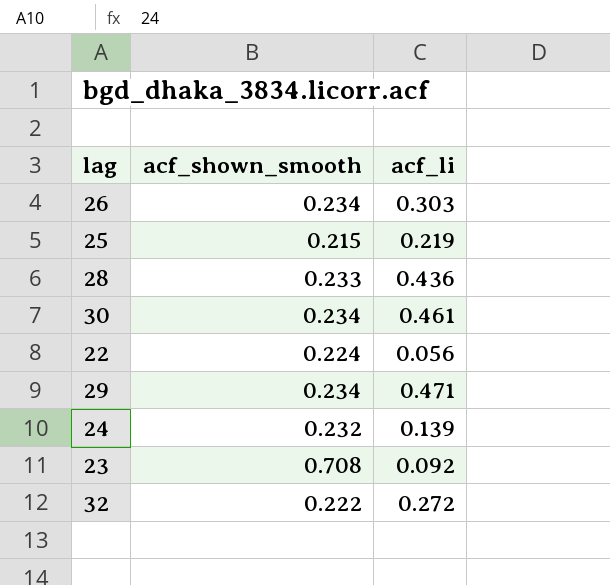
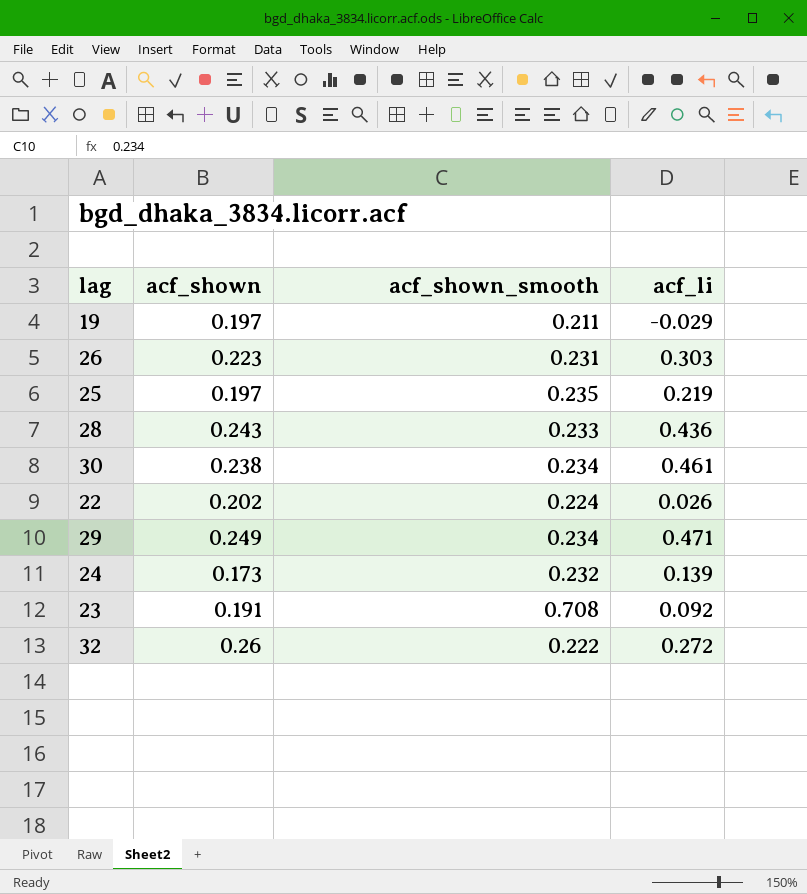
column acf_shown | position: none -> 2
row 19: none -> 0.197 | 0.211 | -0.029
26 | acf_shown_smooth: 0.234 -> 0.231
25 | acf_shown_smooth: 0.215 -> 0.235
22 | acf_li: 0.056 -> 0.026

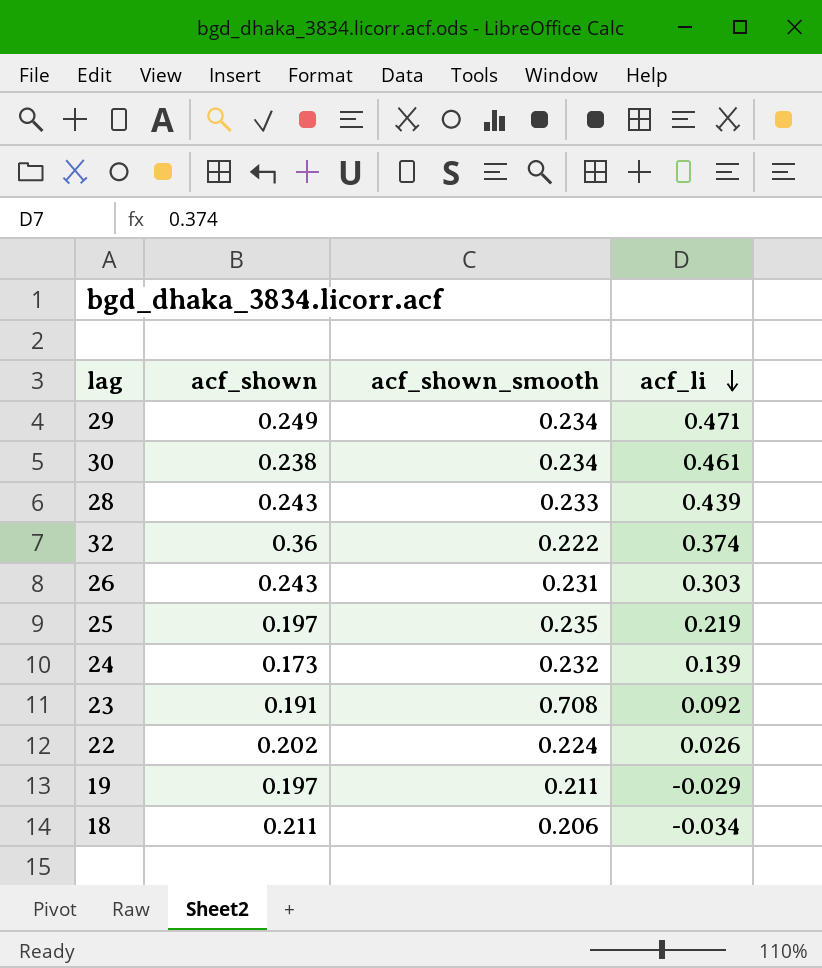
row order: none -> acf_li descending
28 | acf_li: 0.436 -> 0.439
32 | acf_shown: 0.26 -> 0.36
32 | acf_li: 0.272 -> 0.374
26 | acf_shown: 0.223 -> 0.243
row 18: none -> 0.211 | 0.206 | -0.034

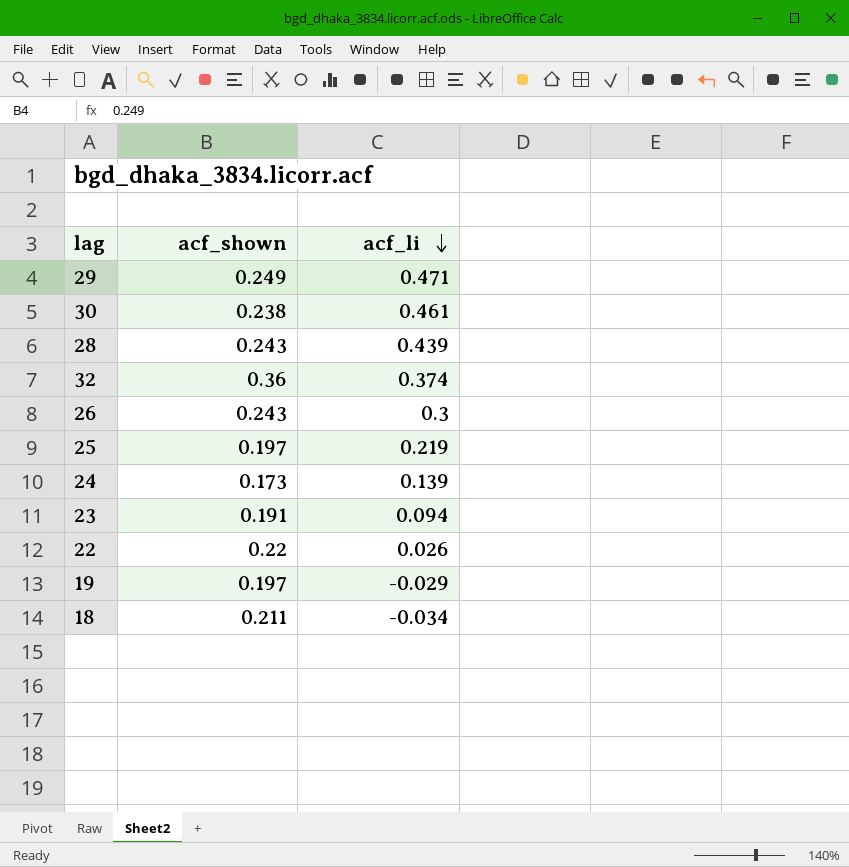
column acf_shown_smooth | position: 3 -> none
26 | acf_li: 0.303 -> 0.3
23 | acf_li: 0.092 -> 0.094
22 | acf_shown: 0.202 -> 0.22

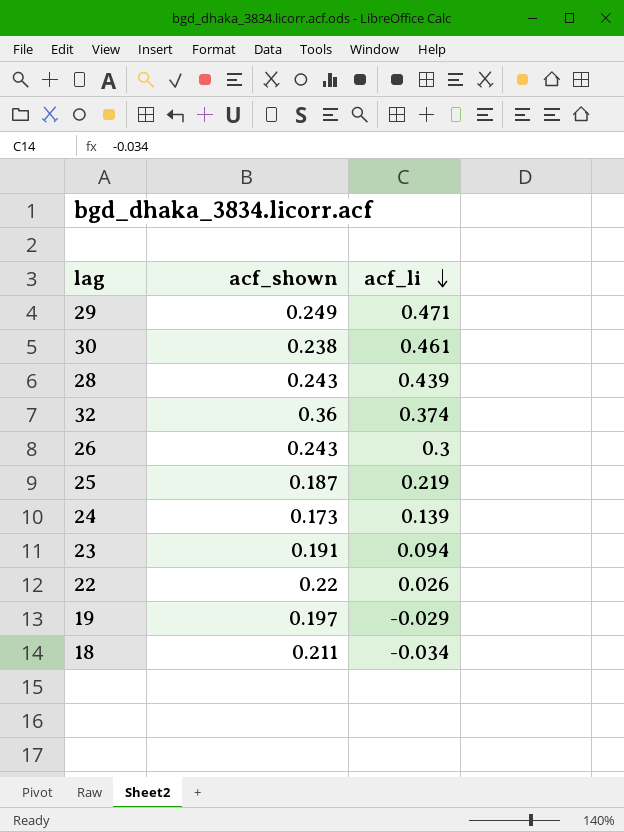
25 | acf_shown: 0.197 -> 0.187

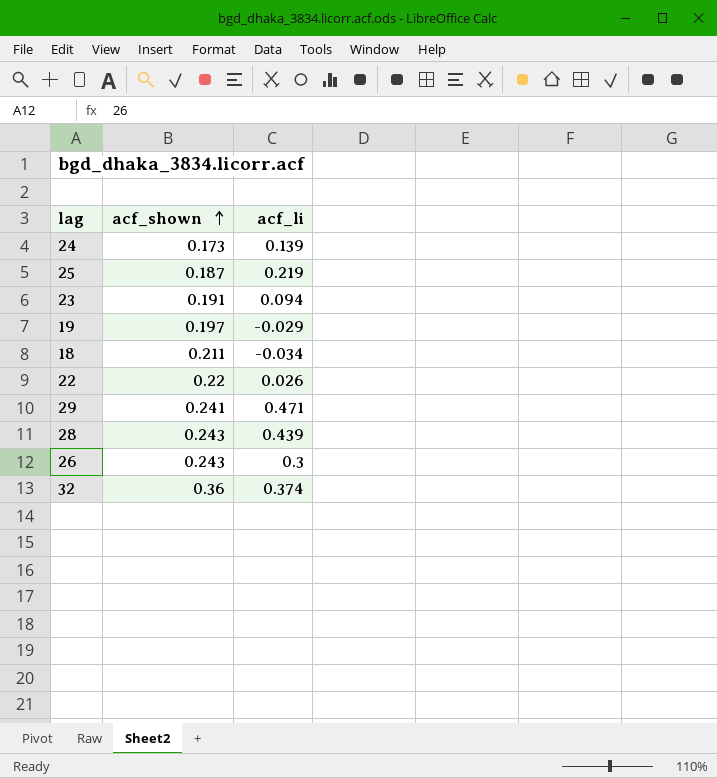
row order: acf_li descending -> acf_shown ascending
row 30: 0.238 | 0.461 -> none
29 | acf_shown: 0.249 -> 0.241

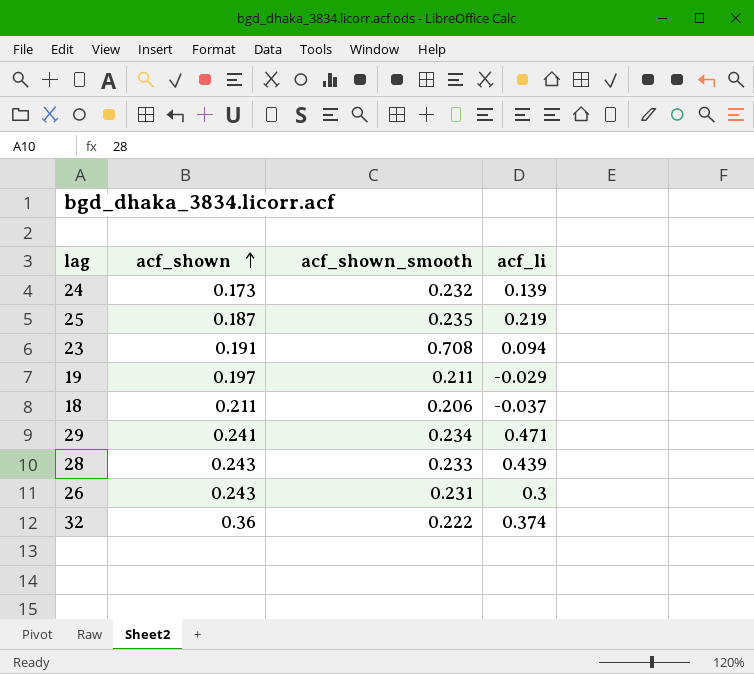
column acf_shown_smooth | position: none -> 3
row 22: 0.22 | 0.026 -> none
18 | acf_li: -0.034 -> -0.037

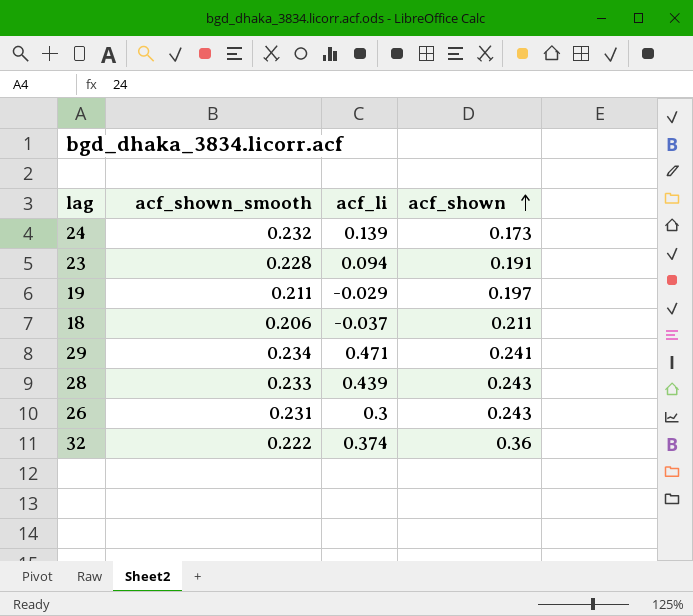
column acf_shown | position: 2 -> 4
row 25: 0.187 | 0.235 | 0.219 -> none
23 | acf_shown_smooth: 0.708 -> 0.228

